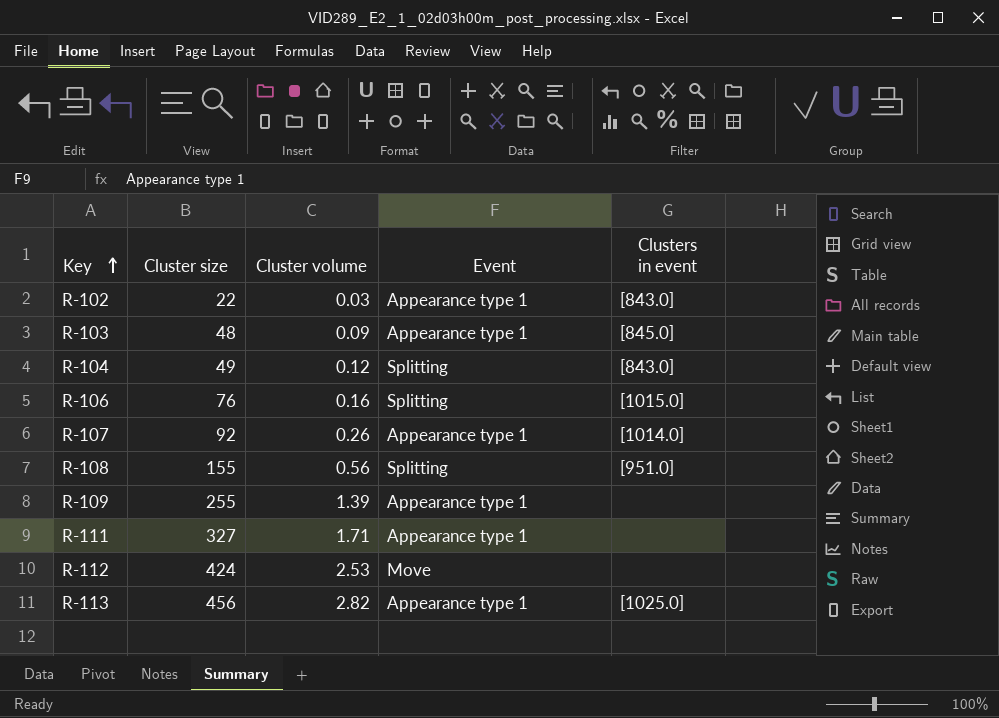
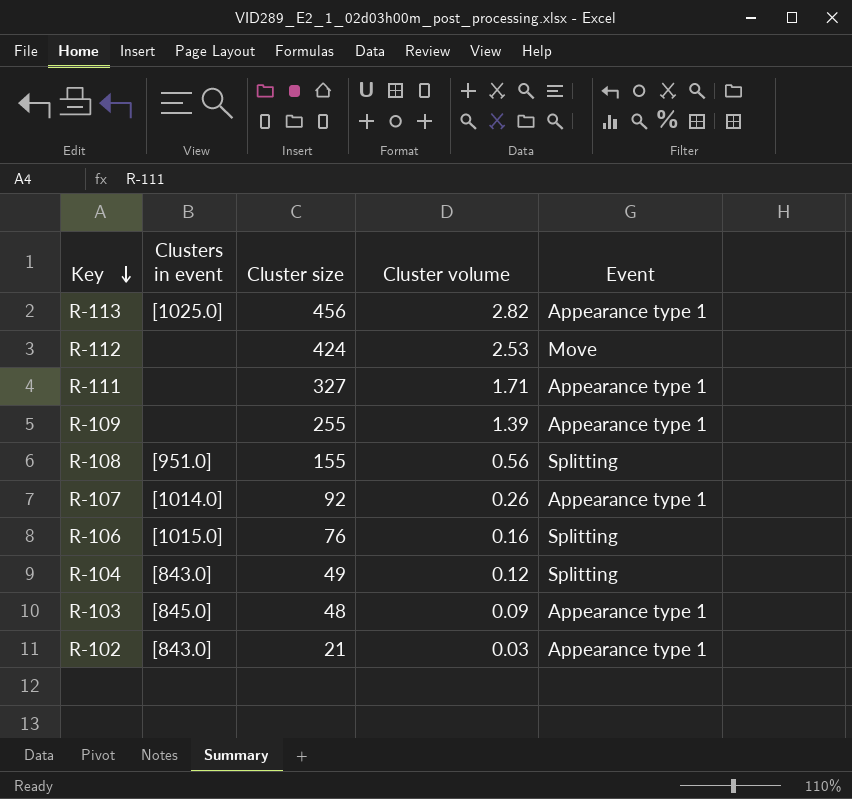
row order: Key ascending -> Key descending
column Clusters in event | position: 5 -> 2
R-102 | Cluster size: 22 -> 21

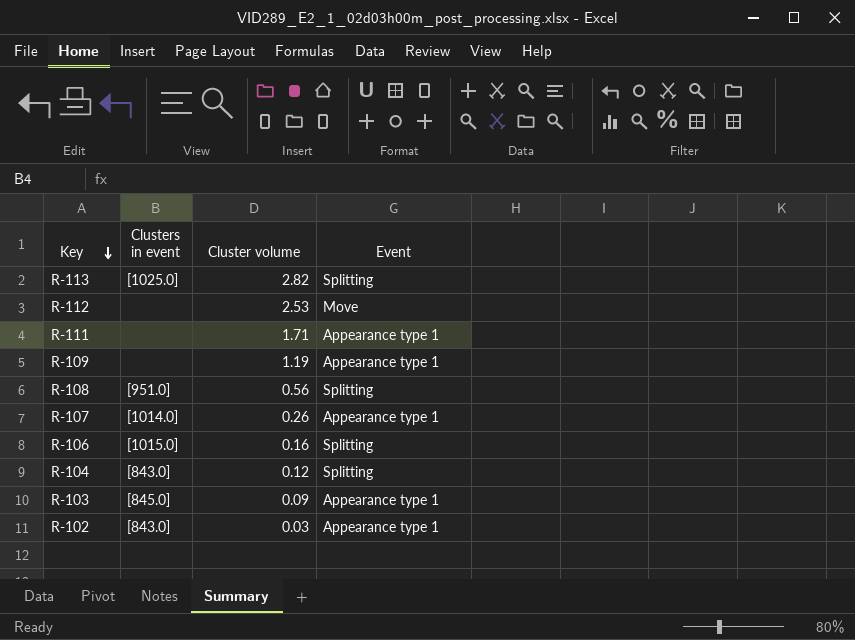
column Cluster size | position: 3 -> none
R-113 | Event: Appearance type 1 -> Splitting
R-109 | Cluster volume: 1.39 -> 1.19

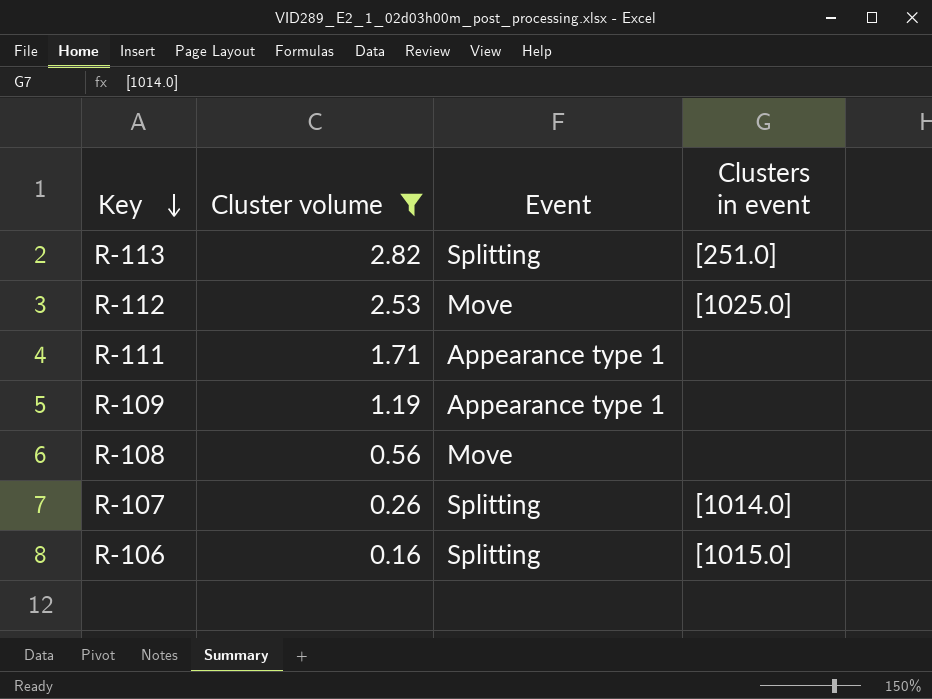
filter: none -> Cluster volume >= 0.16
column Clusters in event | position: 2 -> 4
R-113 | Clusters in event: [1025.0] -> [251.0]
R-112 | Clusters in event: none -> [1025.0]
R-108 | Event: Splitting -> Move
R-108 | Clusters in event: [951.0] -> none
R-107 | Event: Appearance type 1 -> Splitting

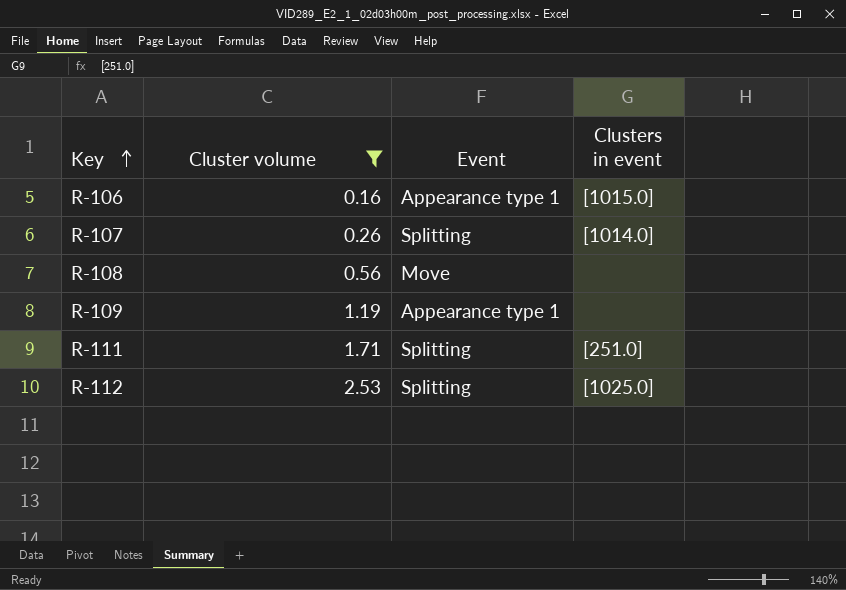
row order: Key descending -> Key ascending
row R-113: 2.82 | Splitting | [251.0] -> none
R-106 | Event: Splitting -> Appearance type 1
R-111 | Event: Appearance type 1 -> Splitting
R-111 | Clusters in event: none -> [251.0]
R-112 | Event: Move -> Splitting

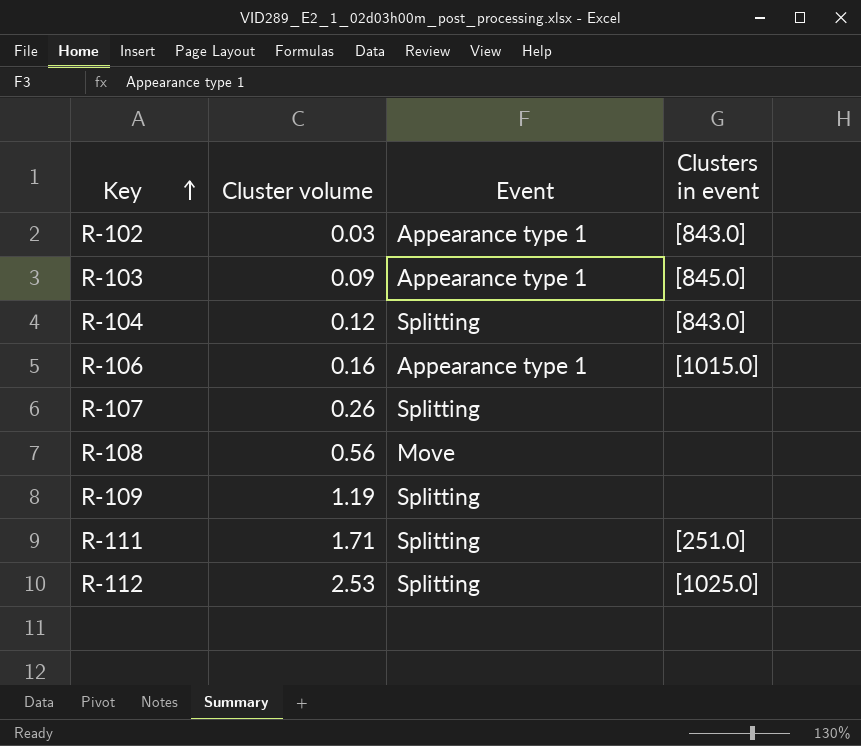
filter: Cluster volume >= 0.16 -> none
R-107 | Clusters in event: [1014.0] -> none
R-109 | Event: Appearance type 1 -> Splitting

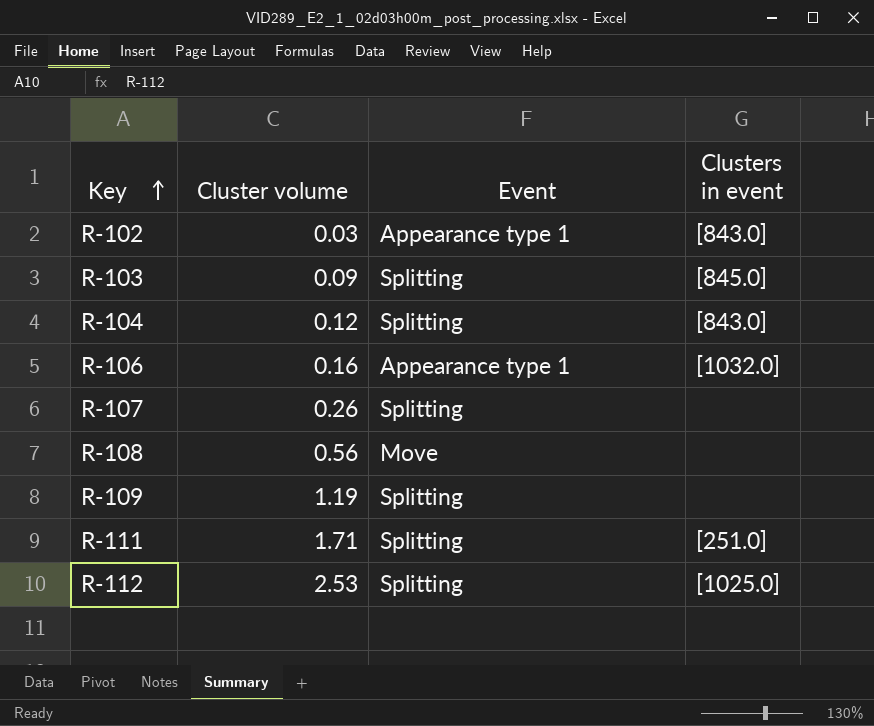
R-103 | Event: Appearance type 1 -> Splitting
R-106 | Clusters in event: [1015.0] -> [1032.0]

